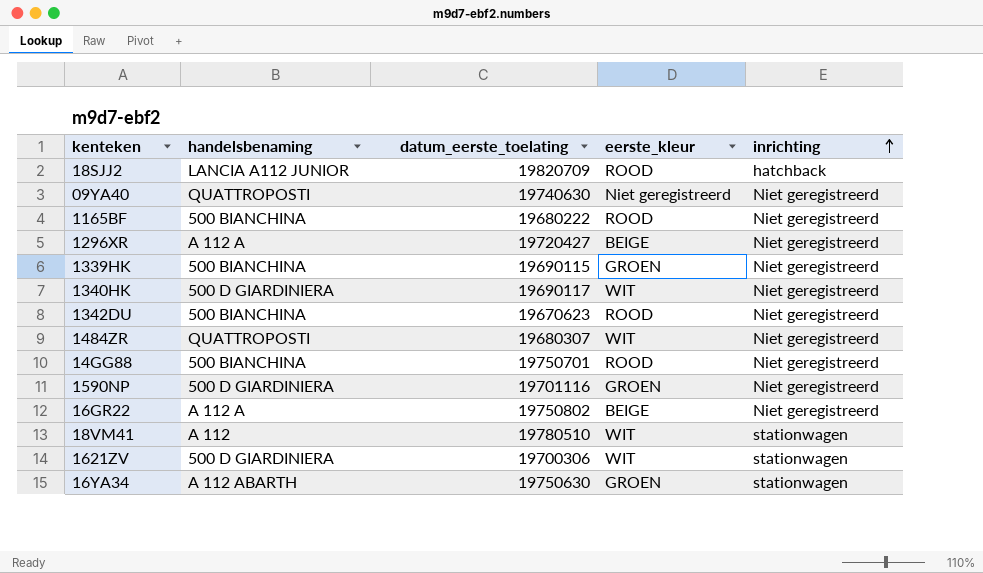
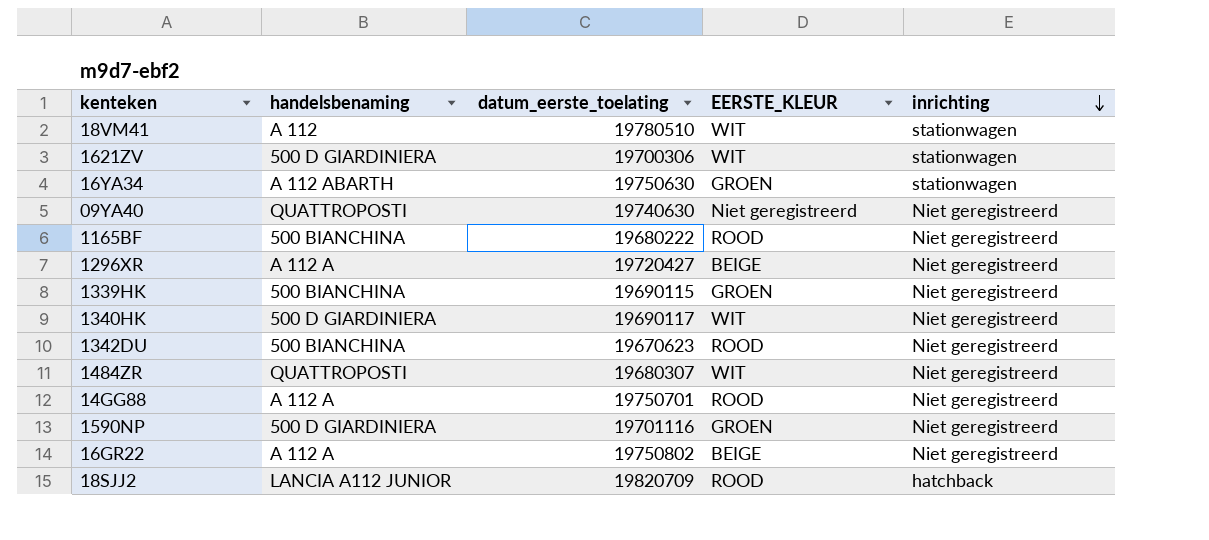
row order: inrichting ascending -> inrichting descending
column name: eerste_kleur -> EERSTE_KLEUR
14GG88 | handelsbenaming: 500 BIANCHINA -> A 112 A

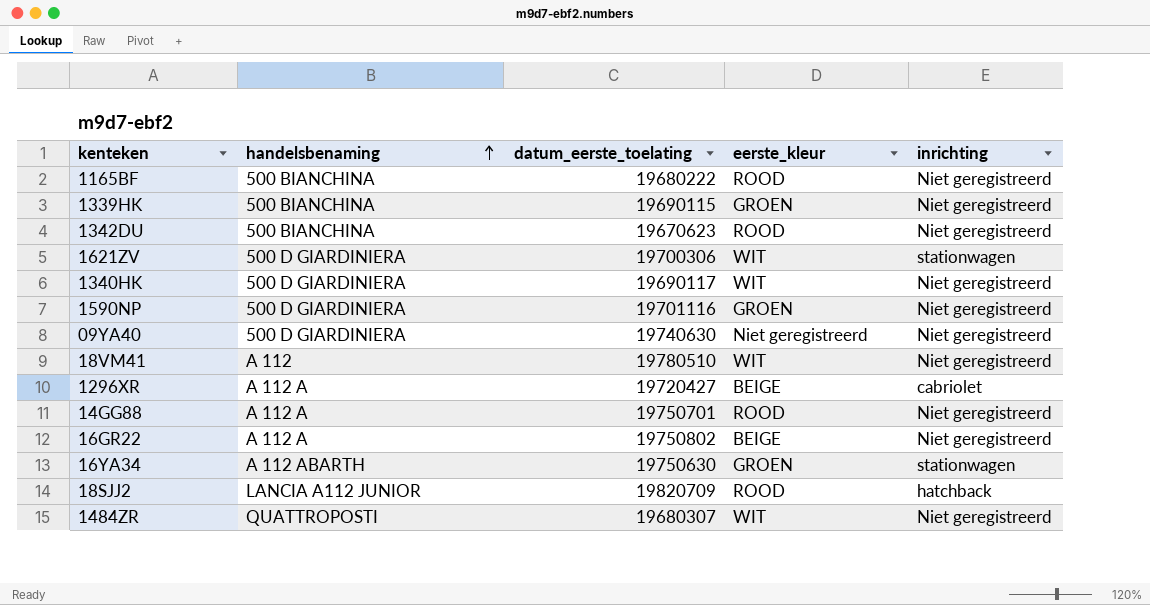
row order: inrichting descending -> handelsbenaming ascending
column name: EERSTE_KLEUR -> eerste_kleur
09YA40 | handelsbenaming: QUATTROPOSTI -> 500 D GIARDINIERA
18VM41 | inrichting: stationwagen -> Niet geregistreerd
1296XR | inrichting: Niet geregistreerd -> cabriolet

